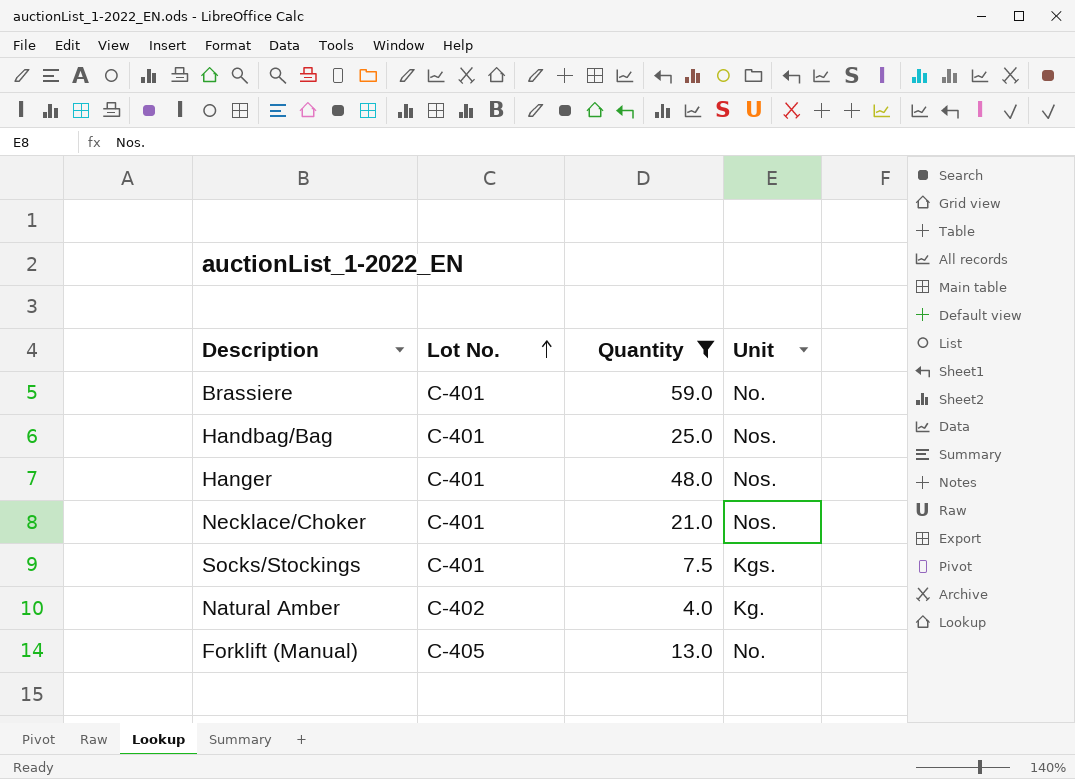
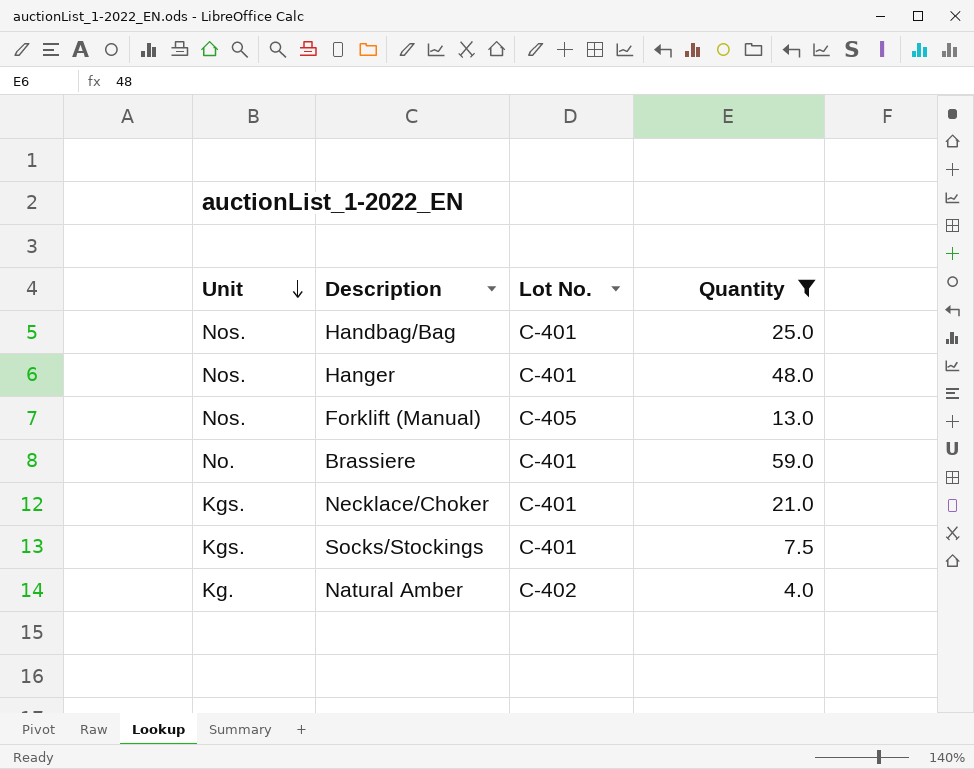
row order: Lot No. ascending -> Unit descending
column Unit | position: 4 -> 1
Forklift (Manual) | Unit: No. -> Nos.
Necklace/Choker | Unit: Nos. -> Kgs.

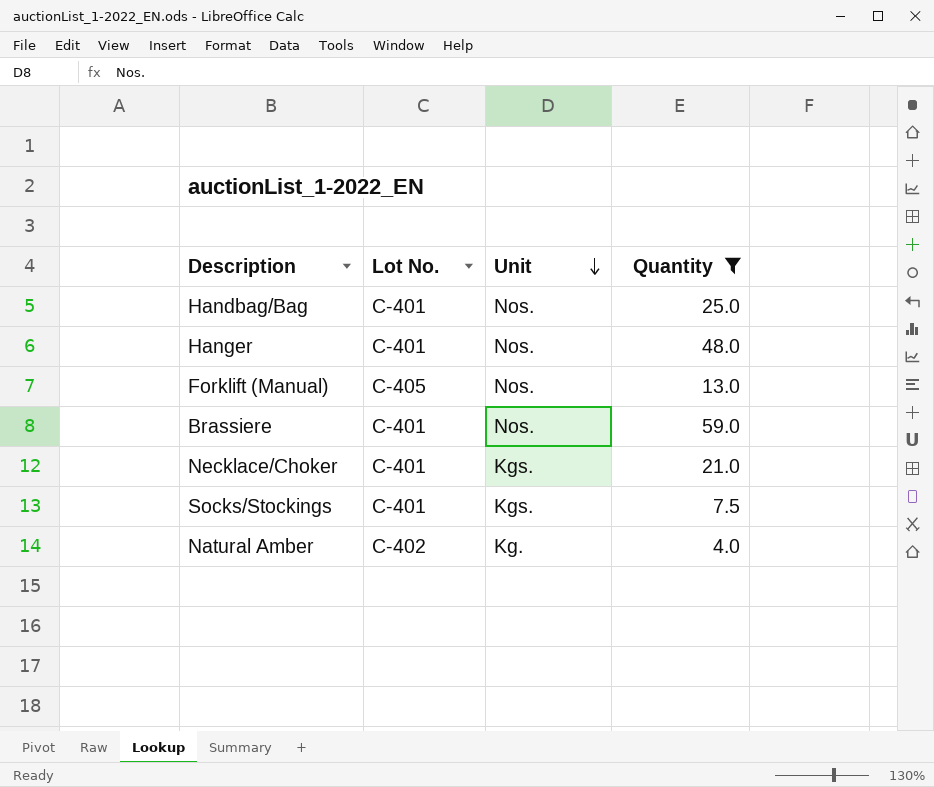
column Unit | position: 1 -> 3
Brassiere | Unit: No. -> Nos.

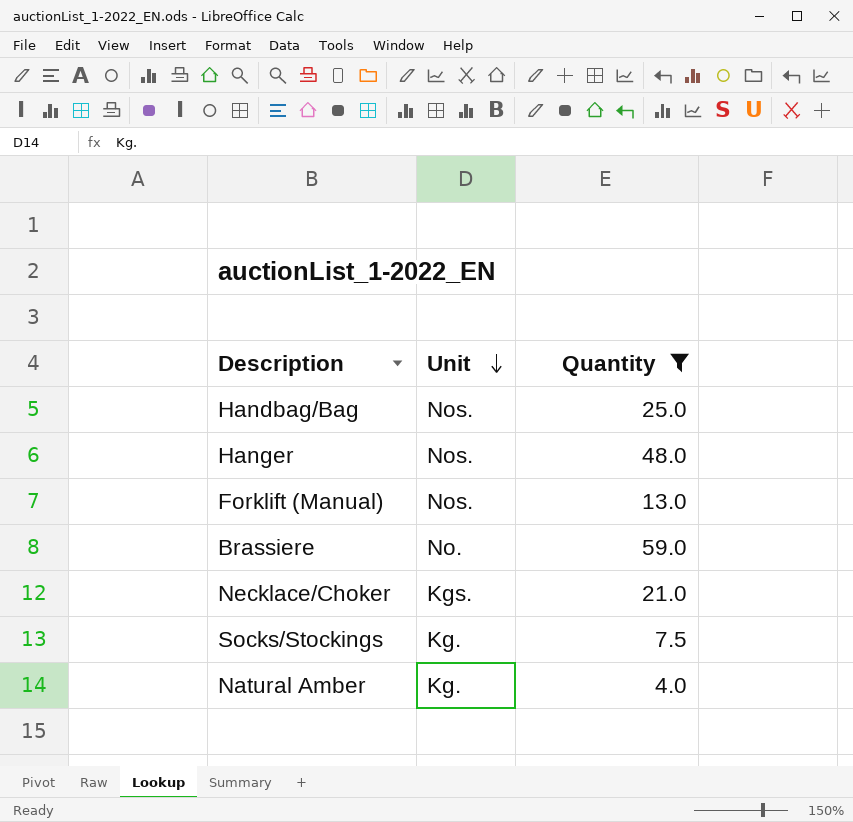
column Lot No. | position: 2 -> none
Brassiere | Unit: Nos. -> No.
Socks/Stockings | Unit: Kgs. -> Kg.

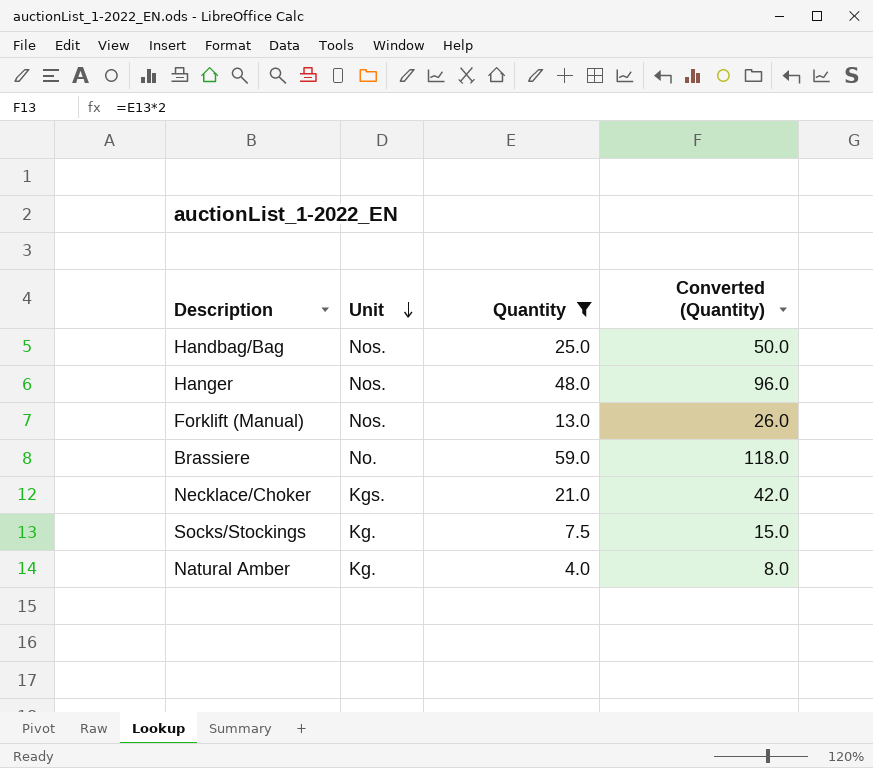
column Converted (Quantity) | formula: none -> [Quantity] * 2

